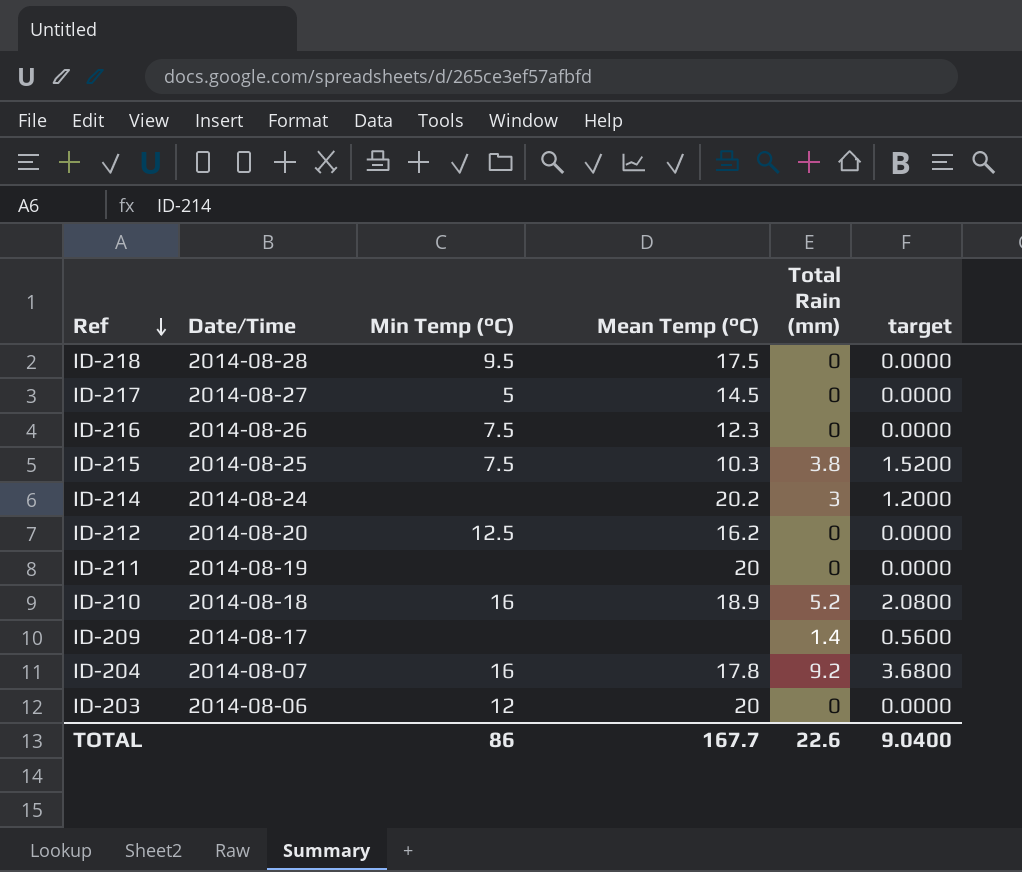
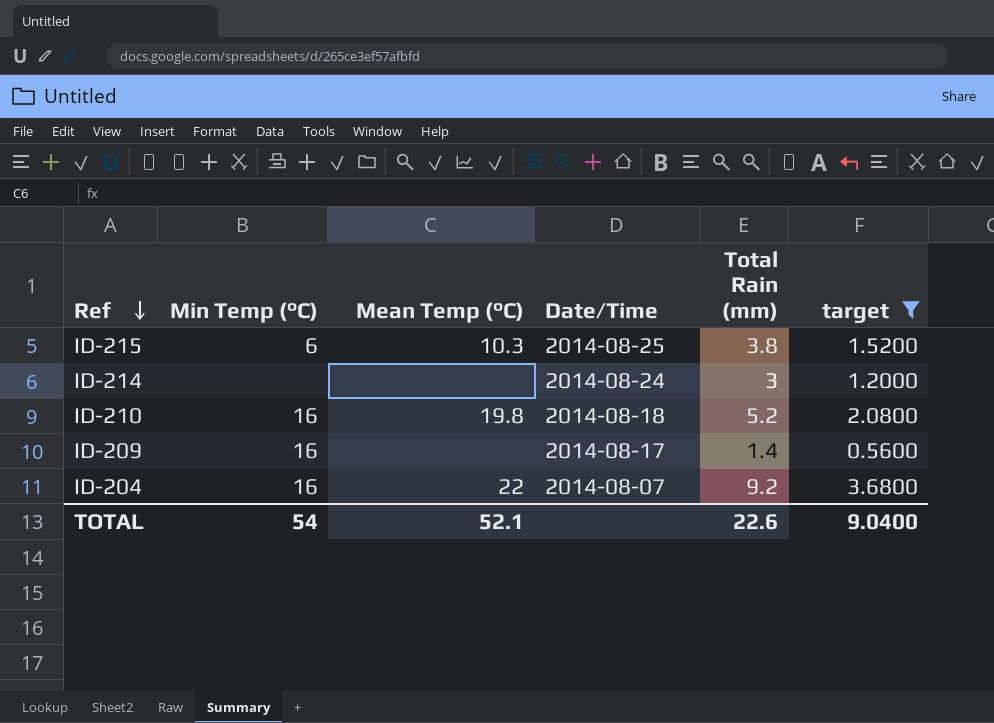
filter: none -> target != 0.0000
column Date/Time | position: 2 -> 4
ID-215 | Min Temp (°C): 7.5 -> 6
ID-214 | Mean Temp (°C): 20.2 -> none
ID-210 | Mean Temp (°C): 18.9 -> 19.8
ID-209 | Min Temp (°C): none -> 16
ID-204 | Mean Temp (°C): 17.8 -> 22
TOTAL | Min Temp (°C): 86 -> 54
TOTAL | Mean Temp (°C): 167.7 -> 52.1

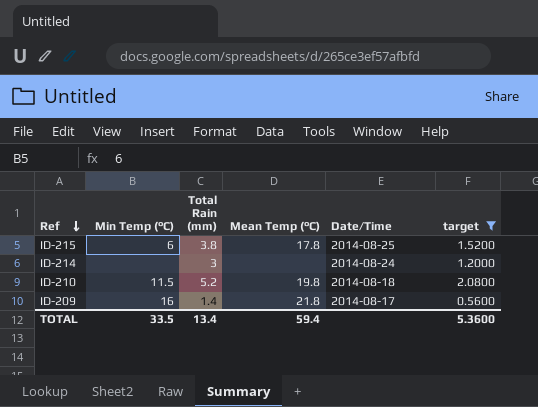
column Total Rain (mm) | position: 5 -> 3
row ID-204: 16 | 22 | 2014-08-07 | 9.2 | 3.6800 -> none
ID-215 | Mean Temp (°C): 10.3 -> 17.8
ID-210 | Min Temp (°C): 16 -> 11.5
ID-209 | Mean Temp (°C): none -> 21.8
TOTAL | Min Temp (°C): 54 -> 33.5
TOTAL | Total Rain (mm): 22.6 -> 13.4
TOTAL | Mean Temp (°C): 52.1 -> 59.4
TOTAL | target: 9.0400 -> 5.3600

